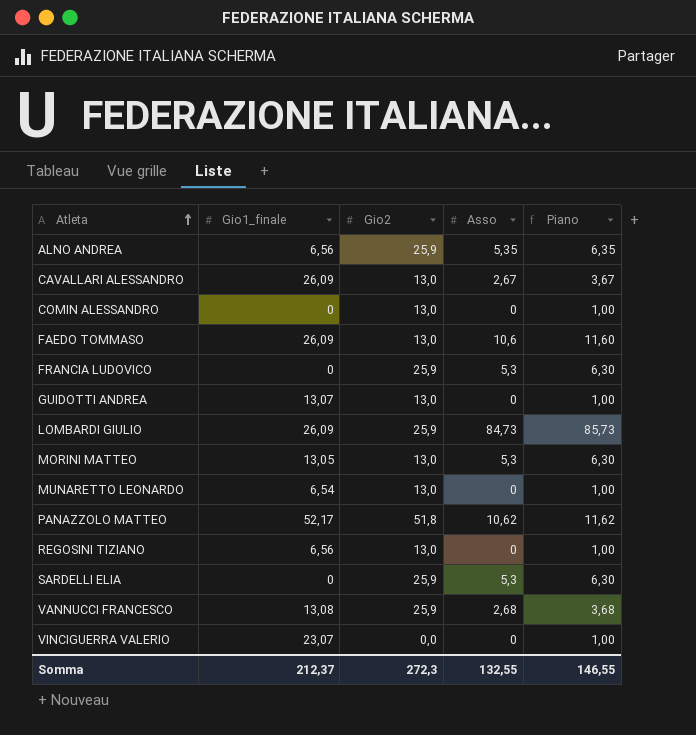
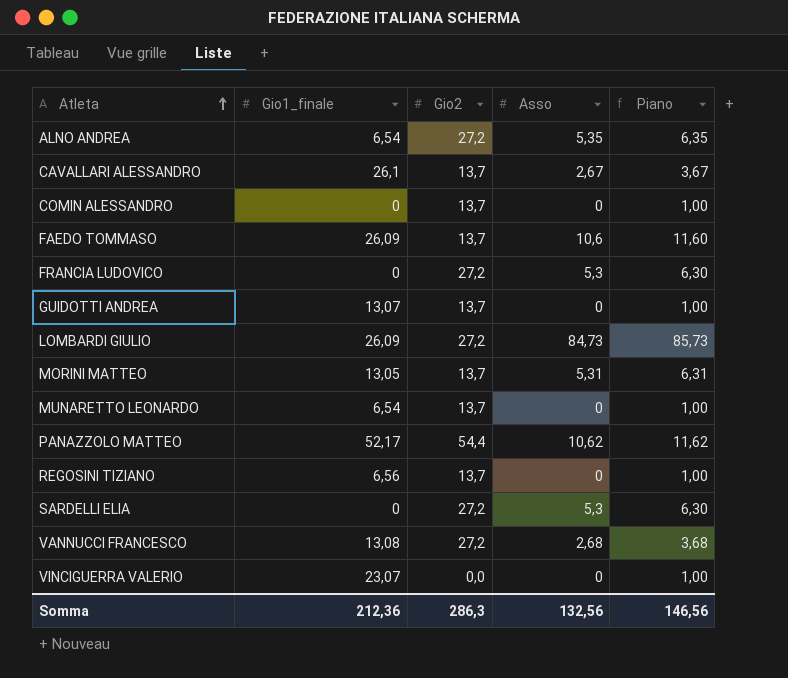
ALNO ANDREA | Gio1_finale: 6,56 -> 6,54
ALNO ANDREA | Gio2: 25,9 -> 27,2
CAVALLARI ALESSANDRO | Gio1_finale: 26,09 -> 26,1
CAVALLARI ALESSANDRO | Gio2: 13,0 -> 13,7
COMIN ALESSANDRO | Gio2: 13,0 -> 13,7
FAEDO TOMMASO | Gio2: 13,0 -> 13,7
FRANCIA LUDOVICO | Gio2: 25,9 -> 27,2
GUIDOTTI ANDREA | Gio2: 13,0 -> 13,7
LOMBARDI GIULIO | Gio2: 25,9 -> 27,2
MORINI MATTEO | Gio2: 13,0 -> 13,7
MORINI MATTEO | Asso: 5,3 -> 5,31
MORINI MATTEO | Piano: 6,30 -> 6,31
MUNARETTO LEONARDO | Gio2: 13,0 -> 13,7
PANAZZOLO MATTEO | Gio2: 51,8 -> 54,4
REGOSINI TIZIANO | Gio2: 13,0 -> 13,7
SARDELLI ELIA | Gio2: 25,9 -> 27,2
VANNUCCI FRANCESCO | Gio2: 25,9 -> 27,2
Somma | Gio1_finale: 212,37 -> 212,36
Somma | Gio2: 272,3 -> 286,3
Somma | Asso: 132,55 -> 132,56
Somma | Piano: 146,55 -> 146,56

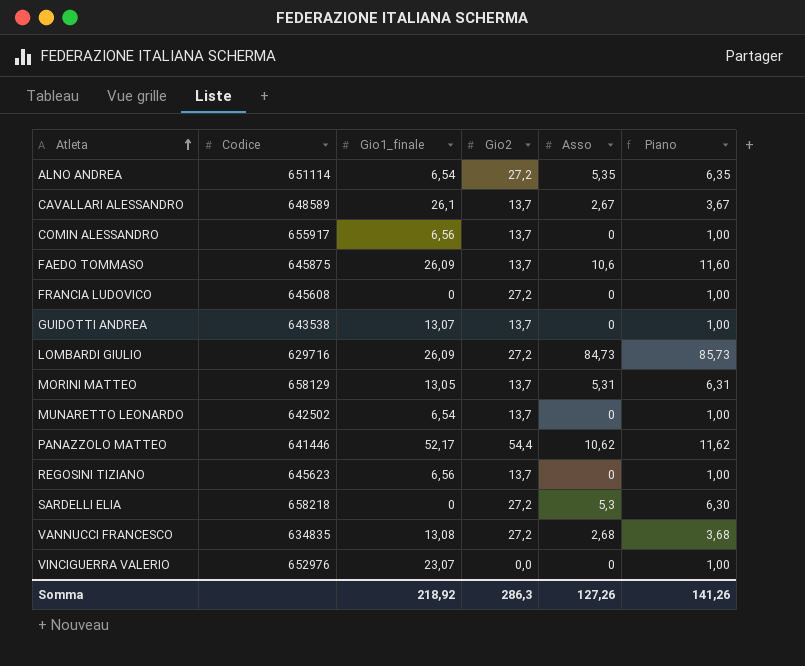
column Codice | position: none -> 2
COMIN ALESSANDRO | Gio1_finale: 0 -> 6,56
FRANCIA LUDOVICO | Asso: 5,3 -> 0
FRANCIA LUDOVICO | Piano: 6,30 -> 1,00
Somma | Gio1_finale: 212,36 -> 218,92
Somma | Asso: 132,56 -> 127,26
Somma | Piano: 146,56 -> 141,26

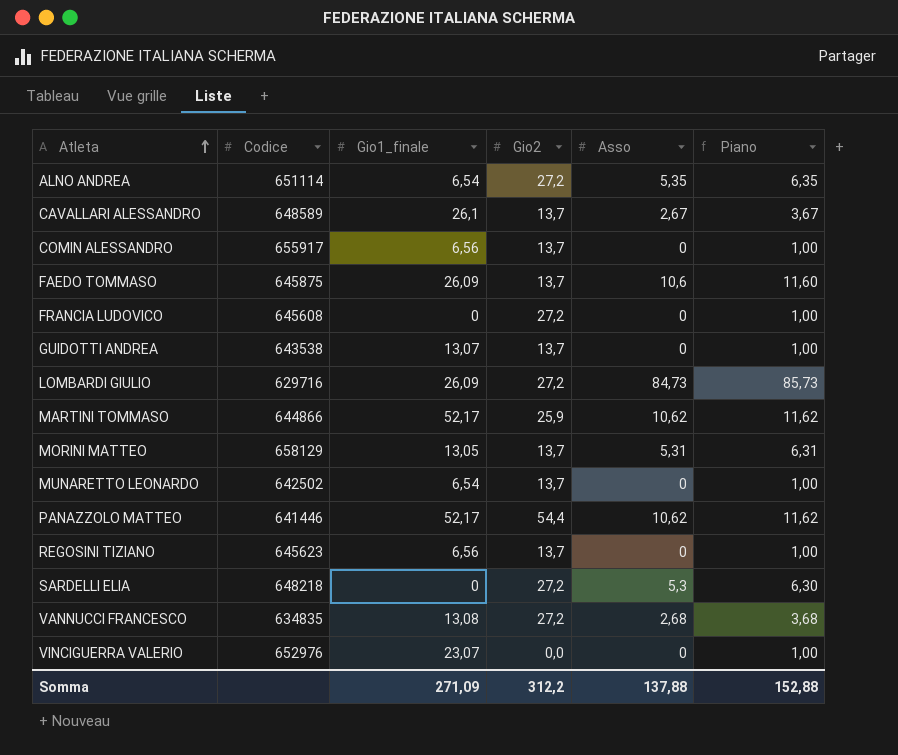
row MARTINI TOMMASO: none -> 644866 | 52,17 | 25,9 | 10,62 | 11,62
SARDELLI ELIA | Codice: 658218 -> 648218
Somma | Gio1_finale: 218,92 -> 271,09
Somma | Gio2: 286,3 -> 312,2
Somma | Asso: 127,26 -> 137,88
Somma | Piano: 141,26 -> 152,88

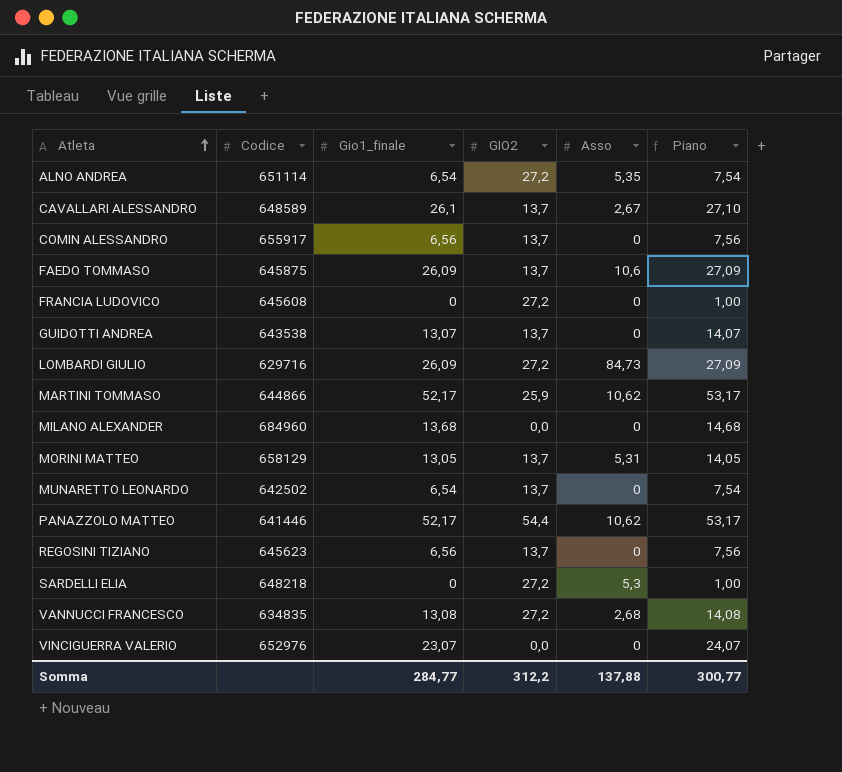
column name: Gio2 -> GIO2
column Piano | formula: [Asso] + 1 -> [Gio1_finale] + 1
row MILANO ALEXANDER: none -> 684960 | 13,68 | 0,0 | 0 | 14,68
Somma | Gio1_finale: 271,09 -> 284,77
Somma | Piano: 152,88 -> 300,77

